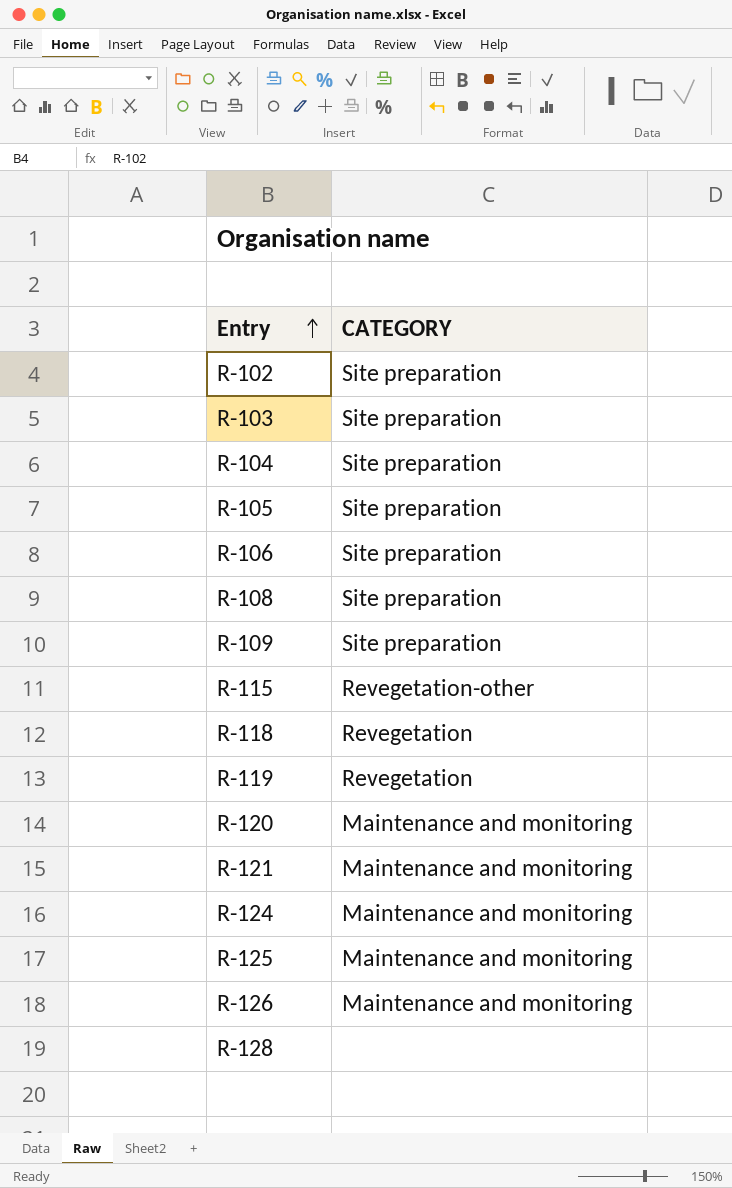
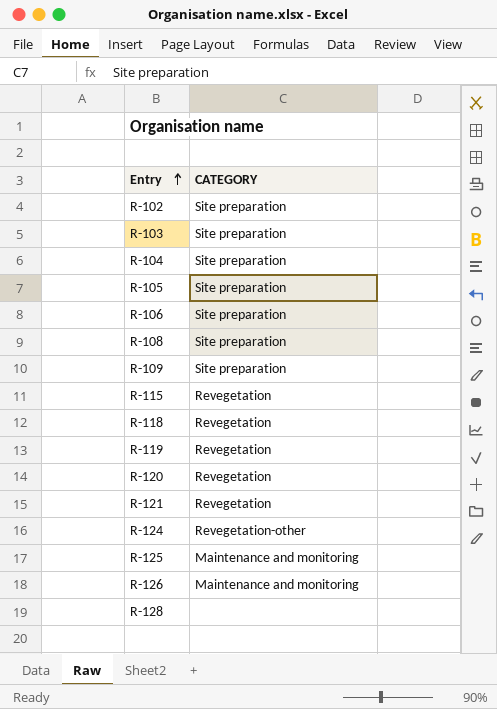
R-115 | CATEGORY: Revegetation-other -> Revegetation
R-120 | CATEGORY: Maintenance and monitoring -> Revegetation
R-121 | CATEGORY: Maintenance and monitoring -> Revegetation
R-124 | CATEGORY: Maintenance and monitoring -> Revegetation-other

